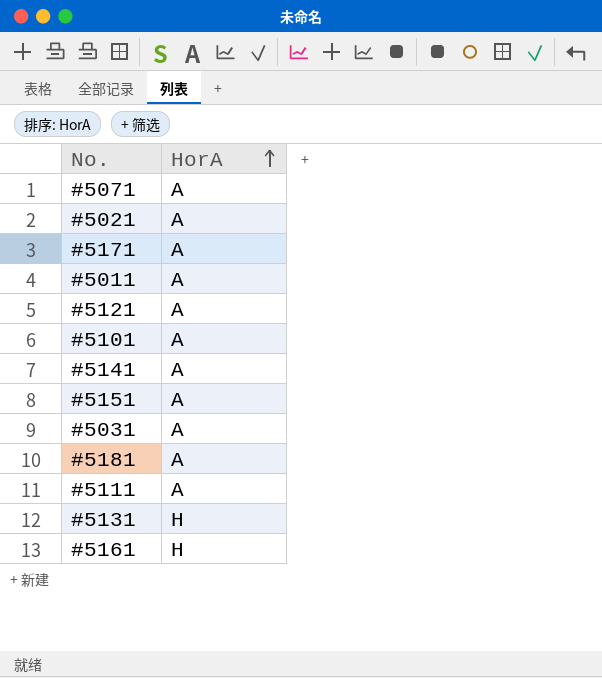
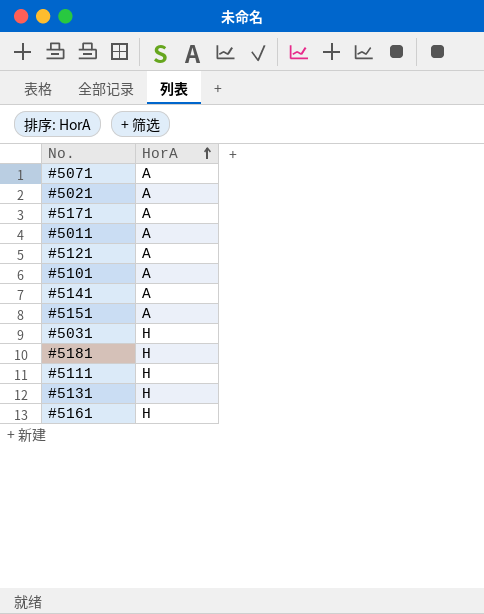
#5031 | HorA: A -> H
#5181 | HorA: A -> H
#5111 | HorA: A -> H

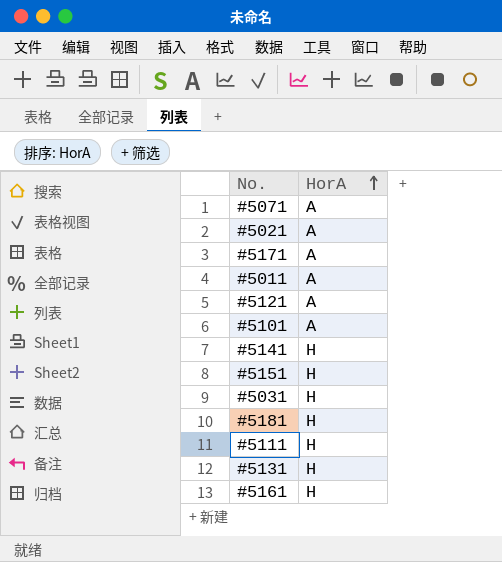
#5141 | HorA: A -> H
#5151 | HorA: A -> H

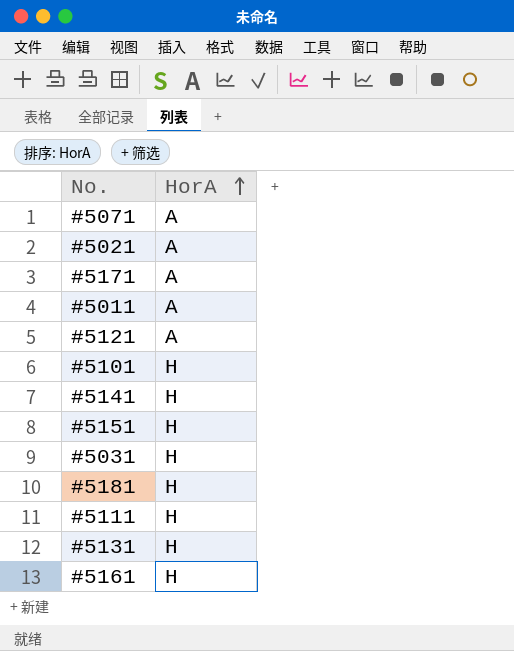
#5101 | HorA: A -> H

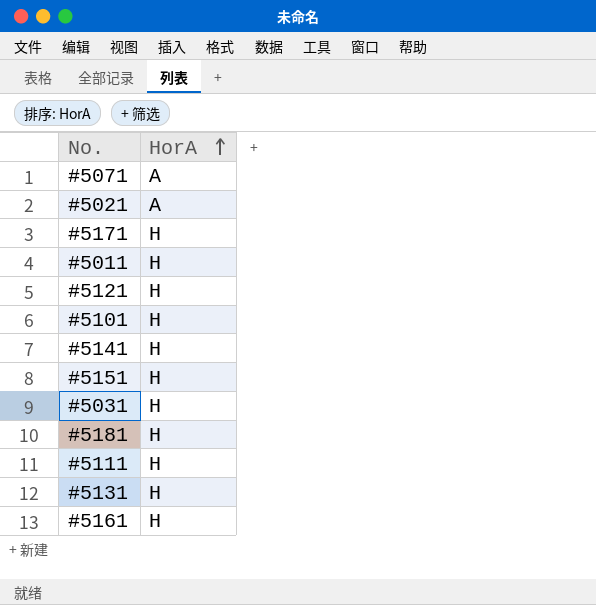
#5171 | HorA: A -> H
#5011 | HorA: A -> H
#5121 | HorA: A -> H

